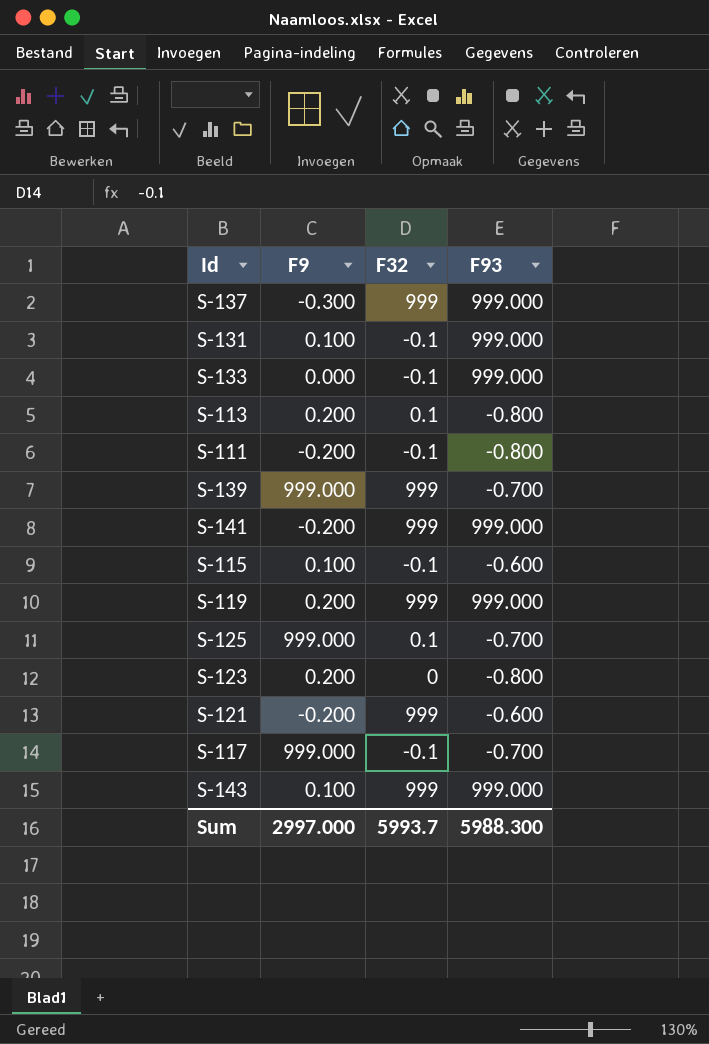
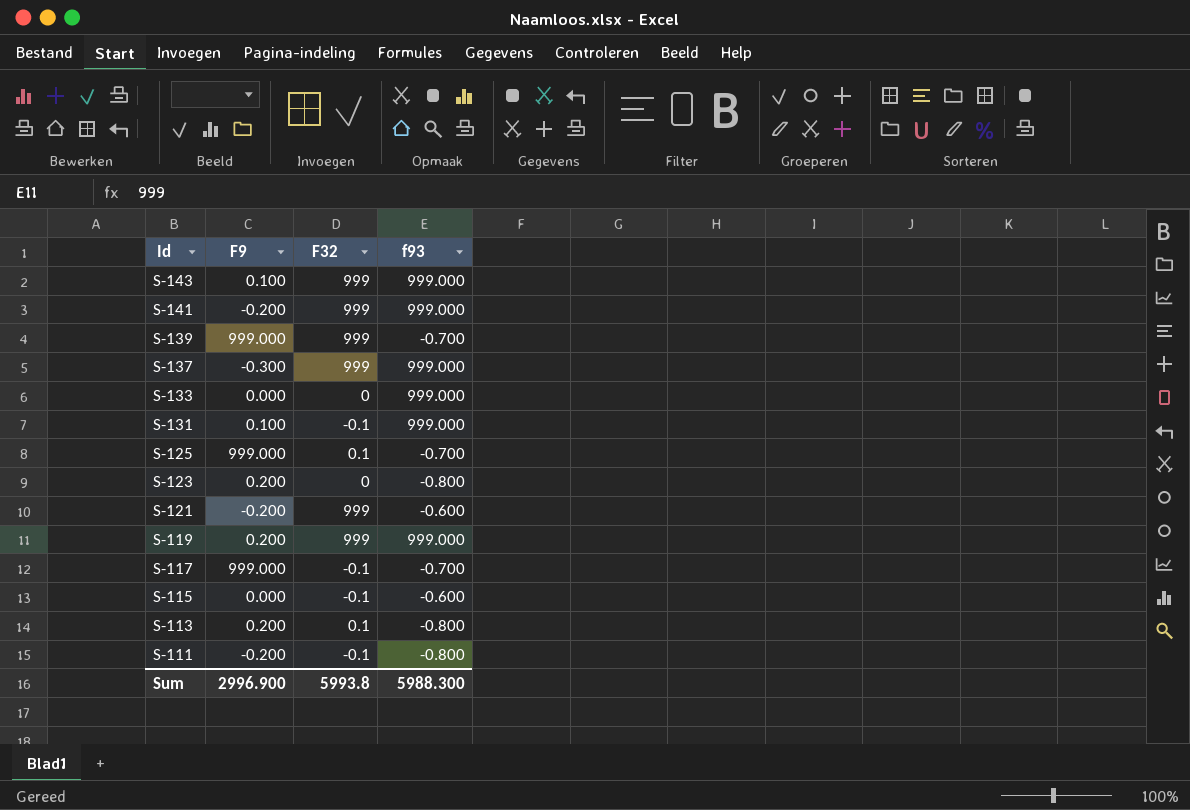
row order: none -> Id descending
column name: F93 -> f93
S-133 | F32: -0.1 -> 0
S-115 | F9: 0.100 -> 0.000
Sum | F9: 2997.000 -> 2996.900
Sum | F32: 5993.7 -> 5993.8

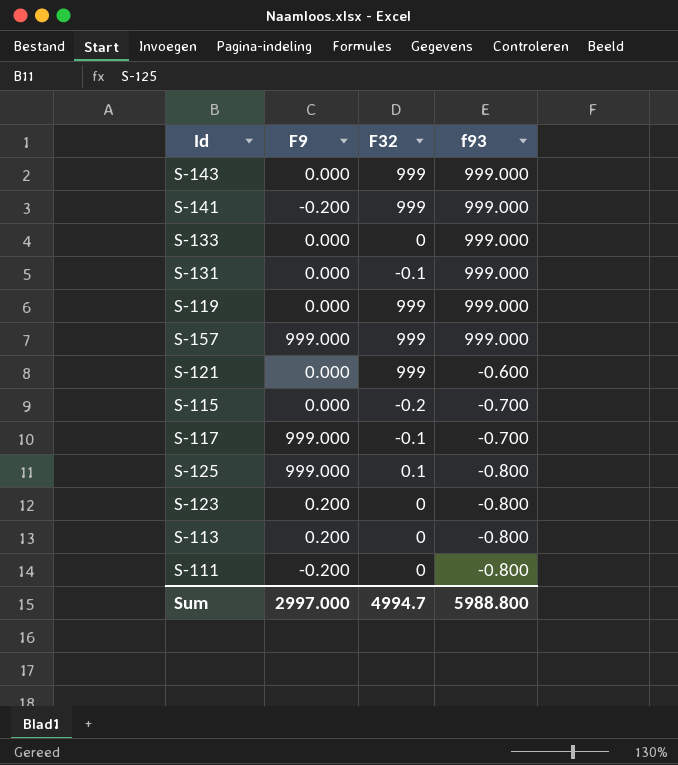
row order: Id descending -> f93 descending
row S-139: 999.000 | 999 | -0.700 -> none
row S-137: -0.300 | 999 | 999.000 -> none
S-143 | F9: 0.100 -> 0.000
S-131 | F9: 0.100 -> 0.000
S-119 | F9: 0.200 -> 0.000
row S-157: none -> 999.000 | 999 | 999.000
S-121 | F9: -0.200 -> 0.000
S-115 | F32: -0.1 -> -0.2
S-115 | f93: -0.600 -> -0.700
S-125 | f93: -0.700 -> -0.800
S-113 | F32: 0.1 -> 0
S-111 | F32: -0.1 -> 0
Sum | F9: 2996.900 -> 2997.000
Sum | F32: 5993.8 -> 4994.7
Sum | f93: 5988.300 -> 5988.800

